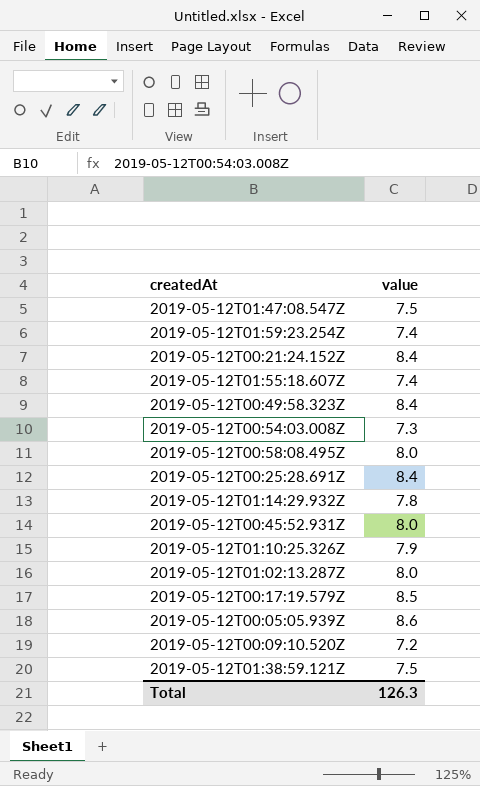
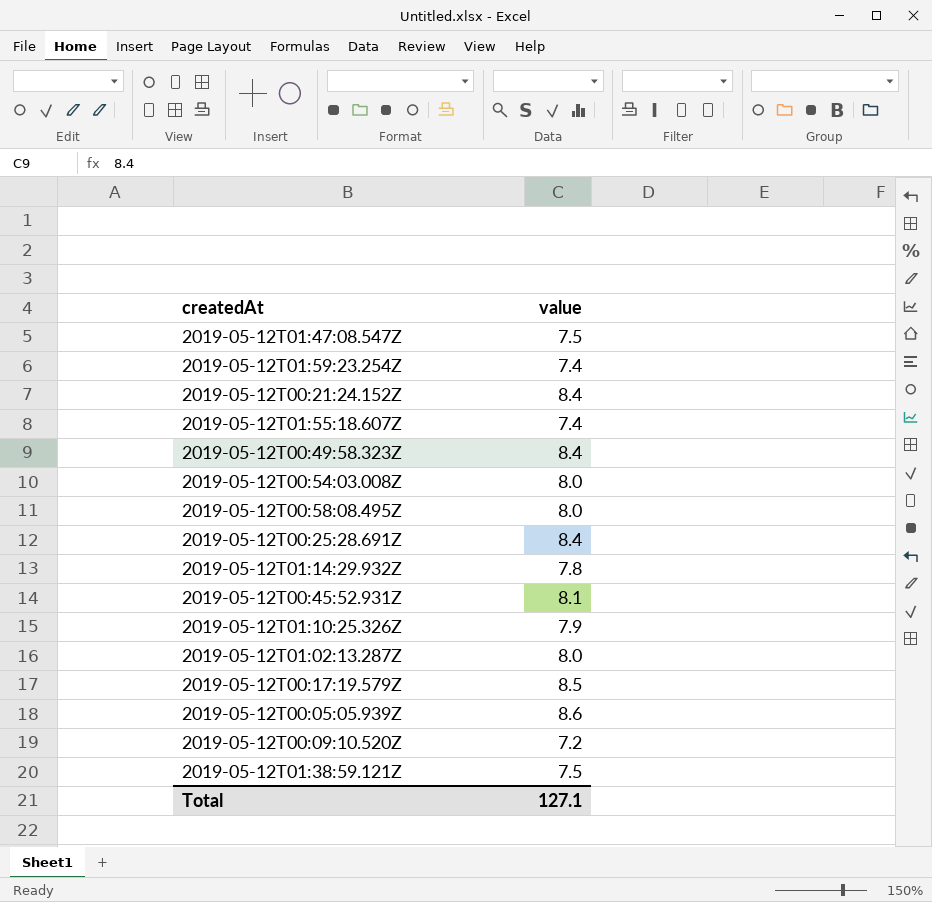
2019-05-12T00:54:03.008Z | value: 7.3 -> 8.0
2019-05-12T00:45:52.931Z | value: 8.0 -> 8.1
Total | value: 126.3 -> 127.1

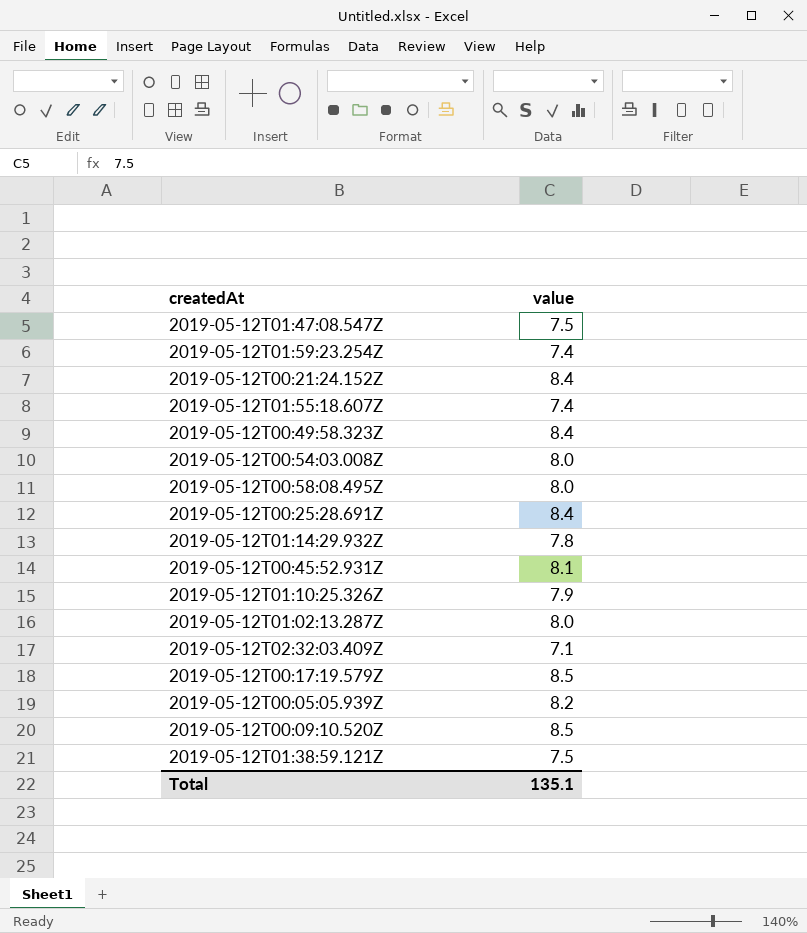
row 2019-05-12T02:32:03.409Z: none -> 7.1
2019-05-12T00:05:05.939Z | value: 8.6 -> 8.2
2019-05-12T00:09:10.520Z | value: 7.2 -> 8.5
Total | value: 127.1 -> 135.1

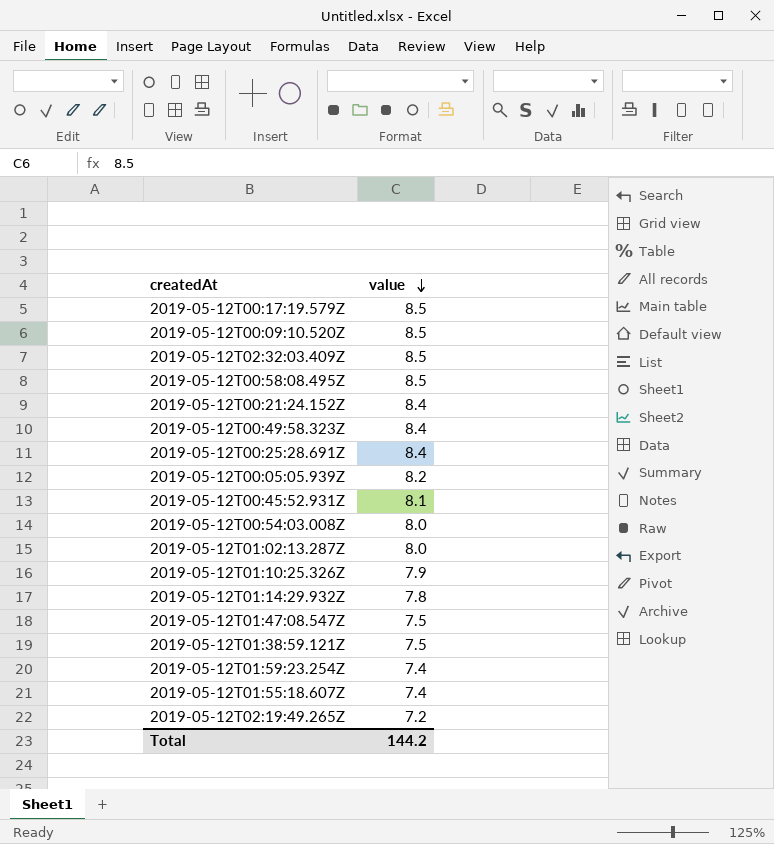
row order: none -> value descending
2019-05-12T02:32:03.409Z | value: 7.1 -> 8.5
2019-05-12T00:58:08.495Z | value: 8.0 -> 8.5
row 2019-05-12T02:19:49.265Z: none -> 7.2
Total | value: 135.1 -> 144.2

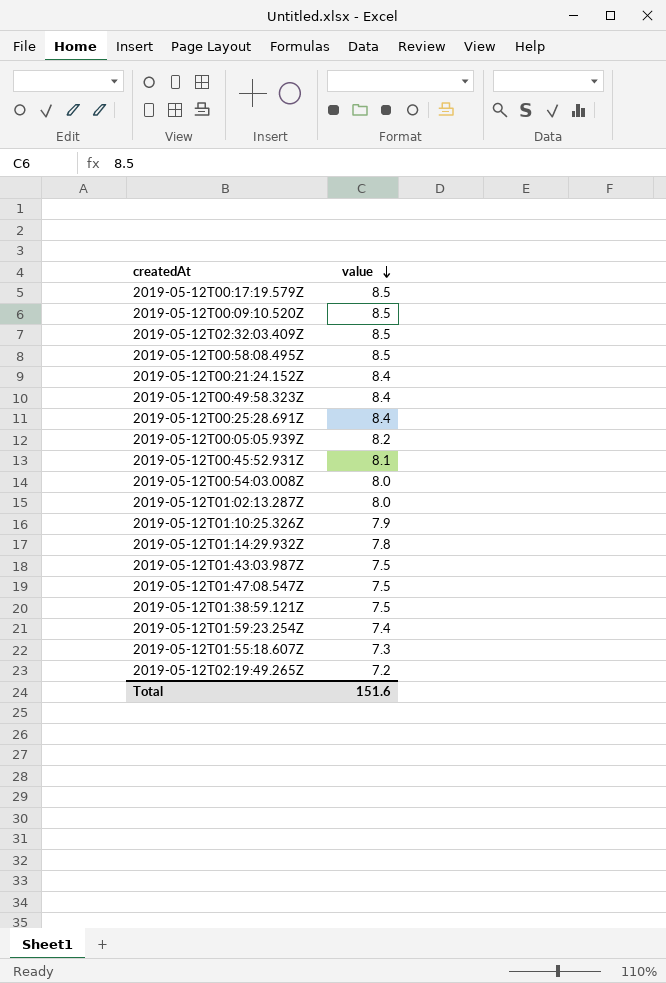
row 2019-05-12T01:43:03.987Z: none -> 7.5
2019-05-12T01:55:18.607Z | value: 7.4 -> 7.3
Total | value: 144.2 -> 151.6

